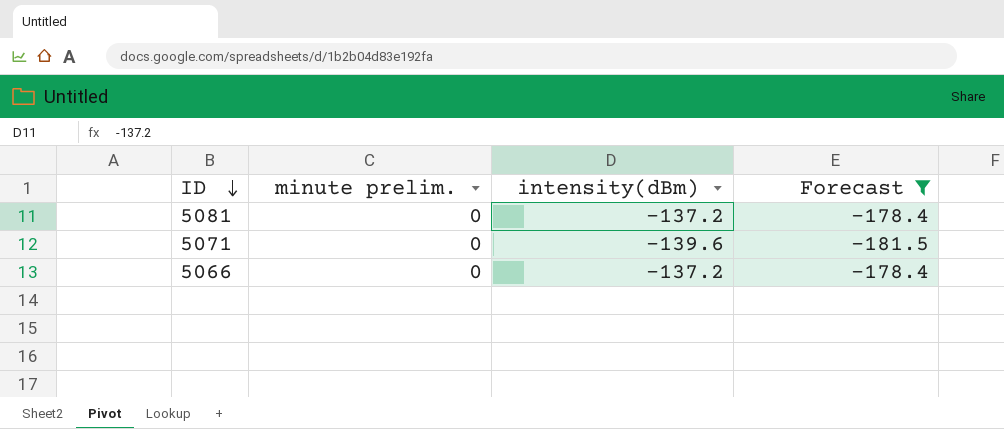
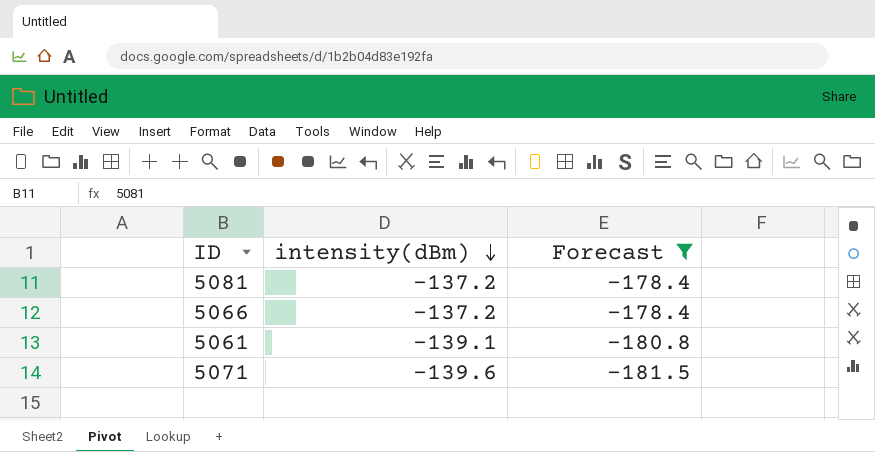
row order: ID descending -> intensity(dBm) descending
column minute prelim. | position: 2 -> none
row 5061: none -> -139.1 | -180.8

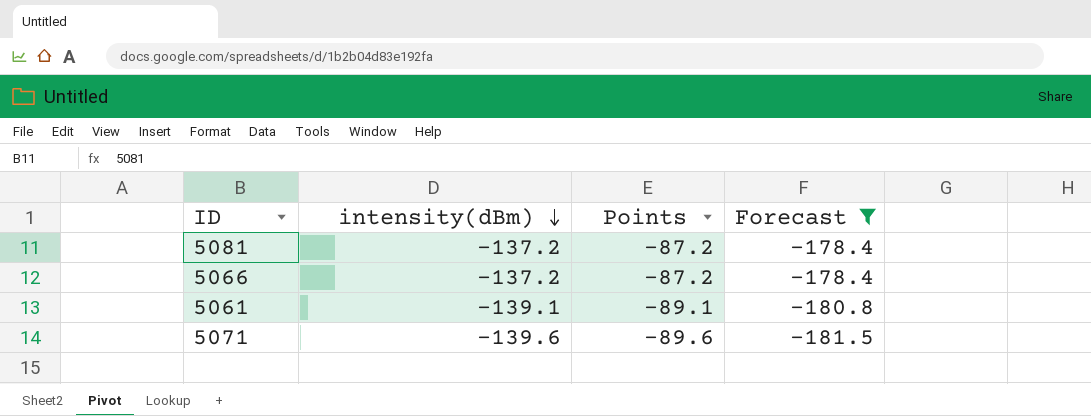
column Points | formula: none -> [intensity(dBm)] + 50

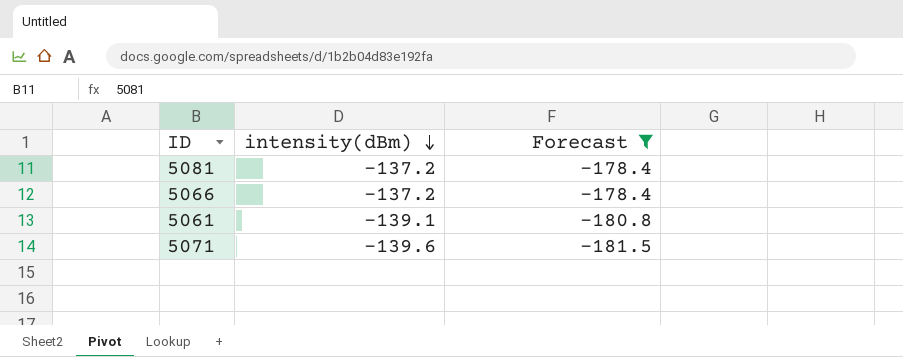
column Points | formula: [intensity(dBm)] + 50 -> none

